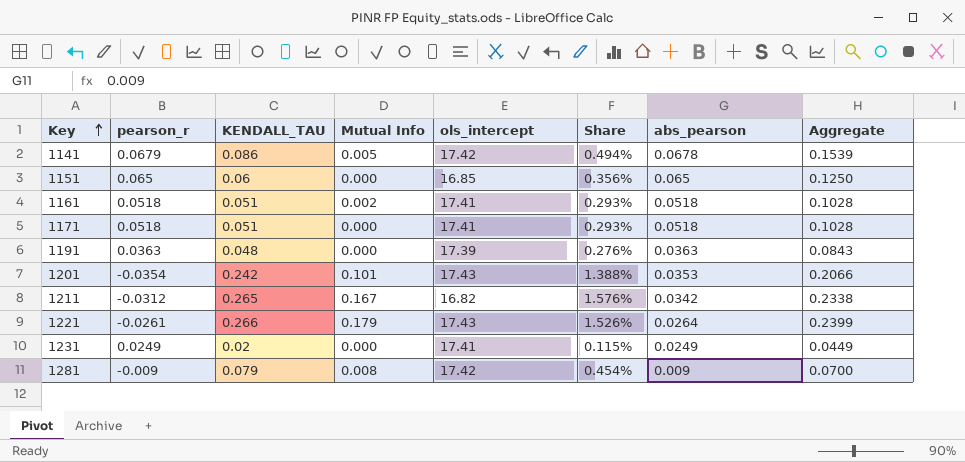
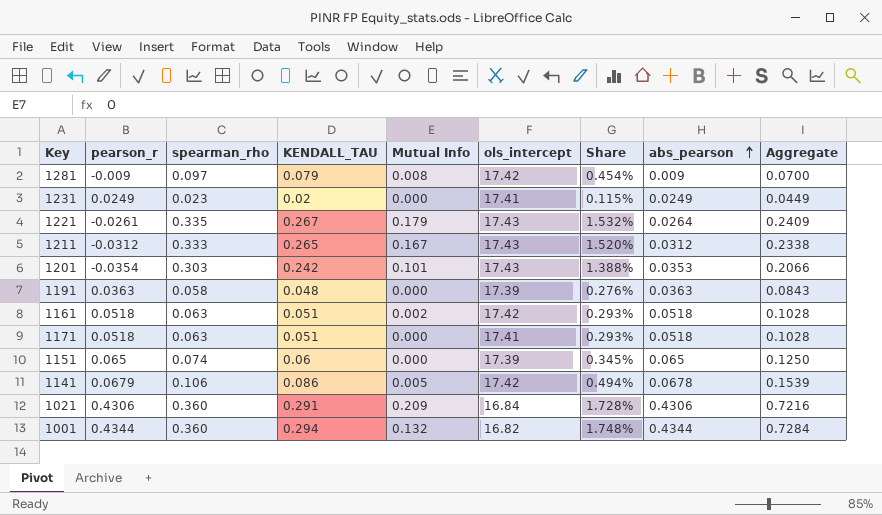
row order: Key ascending -> abs_pearson ascending
column spearman_rho | position: none -> 3
1221 | KENDALL_TAU: 0.266 -> 0.267
1221 | Share: 1.526% -> 1.532%
1221 | Aggregate: 0.2399 -> 0.2409
1211 | ols_intercept: 16.82 -> 17.43
1211 | Share: 1.576% -> 1.520%
1211 | abs_pearson: 0.0342 -> 0.0312
1161 | ols_intercept: 17.41 -> 17.42
1151 | ols_intercept: 16.85 -> 17.39
1151 | Share: 0.356% -> 0.345%
row 1021: none -> 0.4306 | 0.360 | 0.291 | 0.209 | 16.84 | 1.728% | 0.4306 | 0.7216
row 1001: none -> 0.4344 | 0.360 | 0.294 | 0.132 | 16.82 | 1.748% | 0.4344 | 0.7284

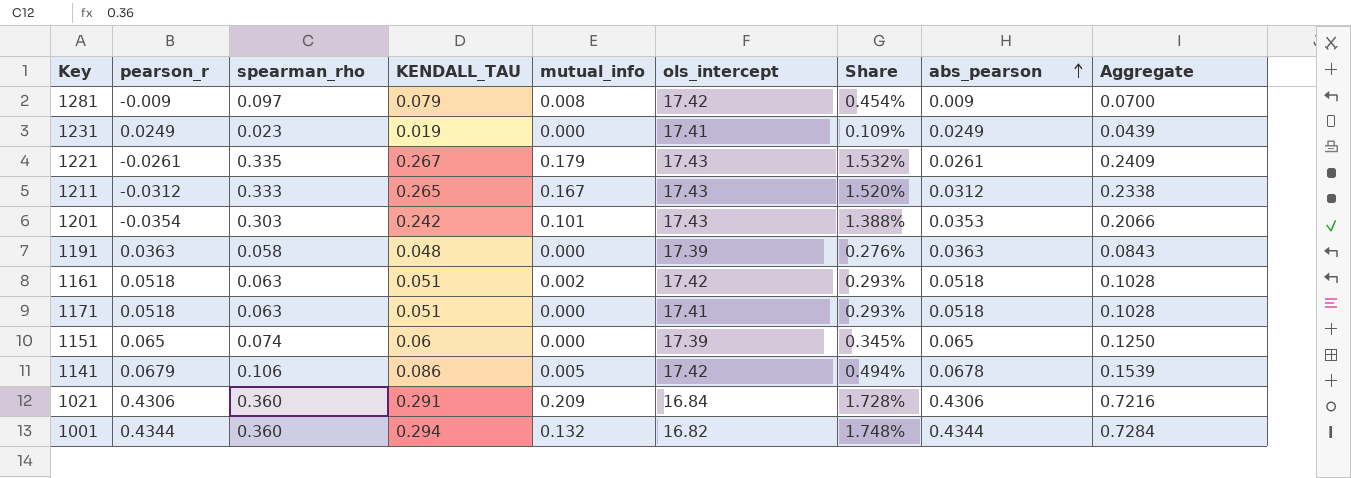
column name: Mutual Info -> mutual_info
1231 | KENDALL_TAU: 0.02 -> 0.019
1231 | Share: 0.115% -> 0.109%
1231 | Aggregate: 0.0449 -> 0.0439
1221 | abs_pearson: 0.0264 -> 0.0261

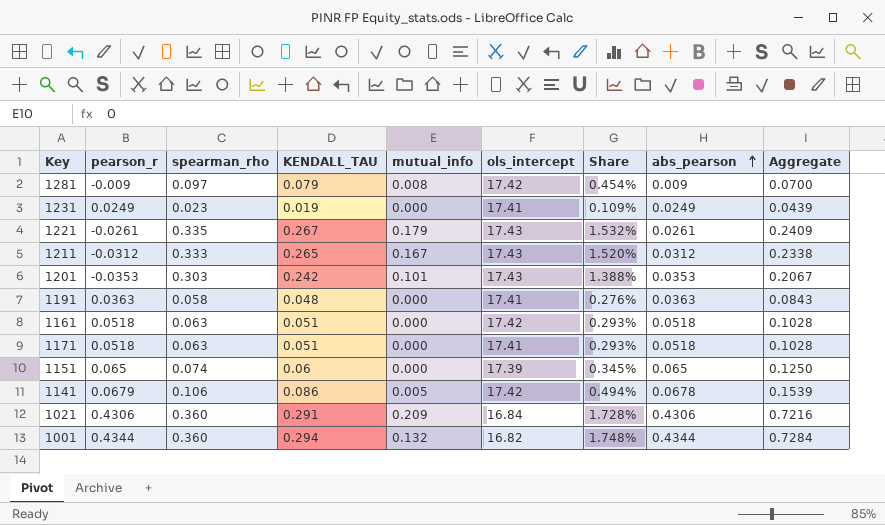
1201 | pearson_r: -0.0354 -> -0.0353
1201 | Aggregate: 0.2066 -> 0.2067
1191 | ols_intercept: 17.39 -> 17.41
1161 | mutual_info: 0.002 -> 0.000

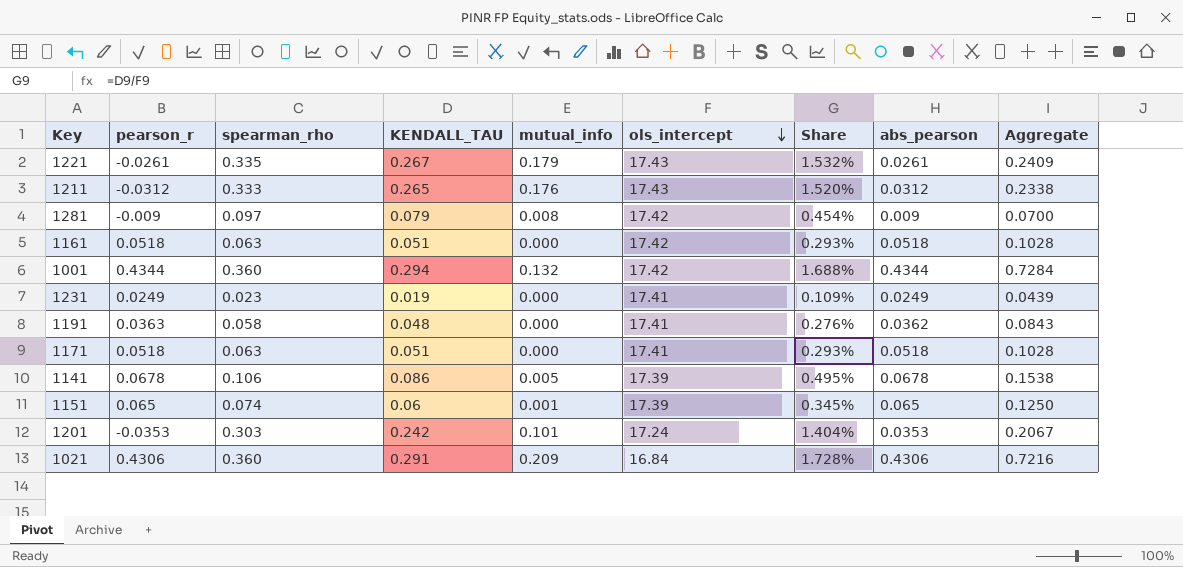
row order: abs_pearson ascending -> ols_intercept descending
1211 | mutual_info: 0.167 -> 0.176
1001 | ols_intercept: 16.82 -> 17.42
1001 | Share: 1.748% -> 1.688%
1191 | abs_pearson: 0.0363 -> 0.0362
1141 | pearson_r: 0.0679 -> 0.0678
1141 | ols_intercept: 17.42 -> 17.39
1141 | Share: 0.494% -> 0.495%
1141 | Aggregate: 0.1539 -> 0.1538
1151 | mutual_info: 0.000 -> 0.001
1201 | ols_intercept: 17.43 -> 17.24
1201 | Share: 1.388% -> 1.404%

